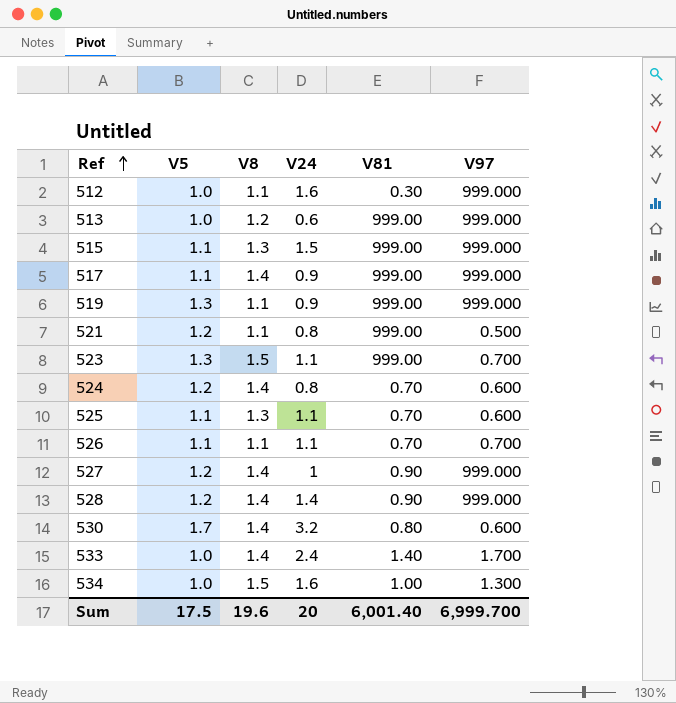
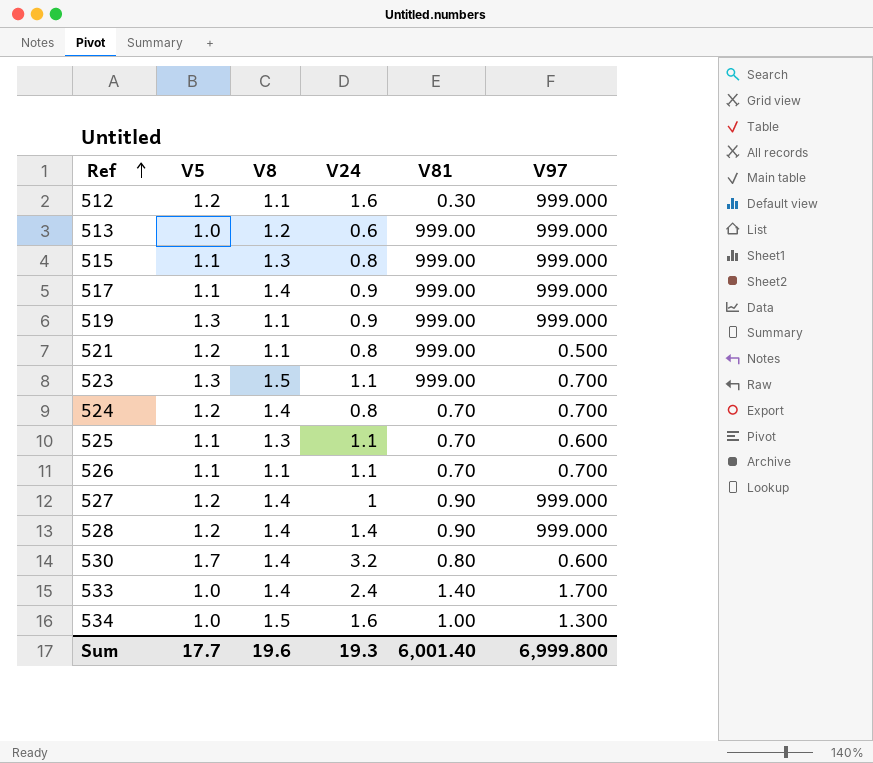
512 | V5: 1.0 -> 1.2
515 | V24: 1.5 -> 0.8
524 | V97: 0.600 -> 0.700
Sum | V5: 17.5 -> 17.7
Sum | V24: 20 -> 19.3
Sum | V97: 6,999.700 -> 6,999.800

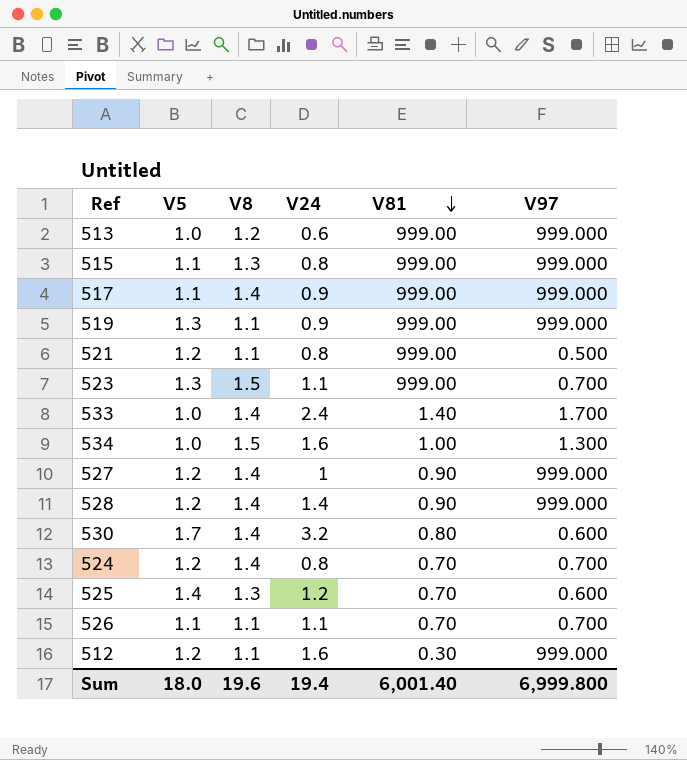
row order: Ref ascending -> V81 descending
525 | V5: 1.1 -> 1.4
525 | V24: 1.1 -> 1.2
Sum | V5: 17.7 -> 18.0
Sum | V24: 19.3 -> 19.4

